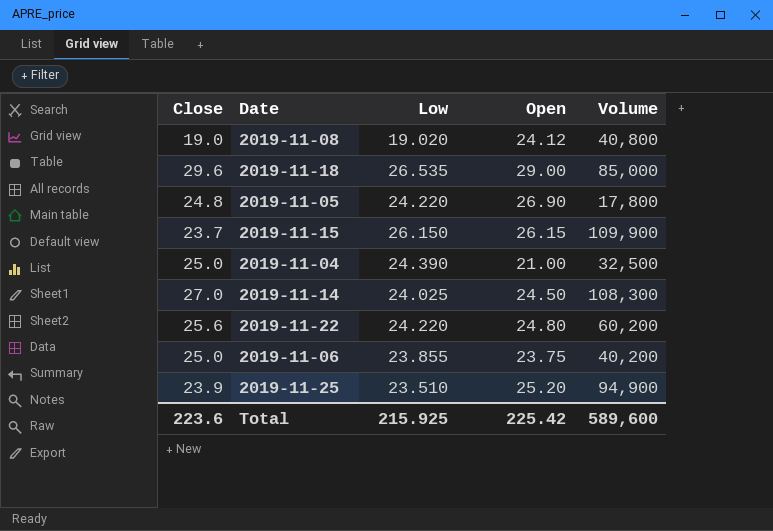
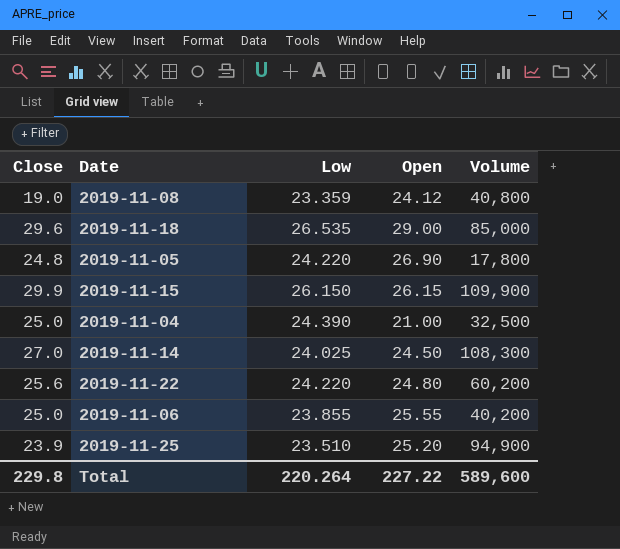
2019-11-08 | Low: 19.020 -> 23.359
2019-11-15 | Close: 23.7 -> 29.9
2019-11-06 | Open: 23.75 -> 25.55
Total | Close: 223.6 -> 229.8
Total | Low: 215.925 -> 220.264
Total | Open: 225.42 -> 227.22

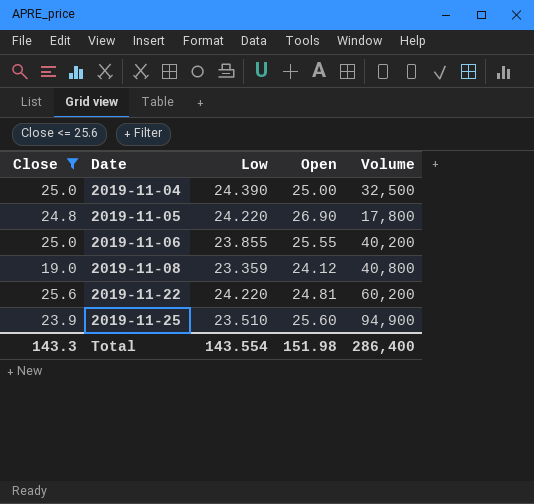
filter: none -> Close <= 25.6
row order: none -> Date ascending
2019-11-04 | Open: 21.00 -> 25.00
2019-11-22 | Open: 24.80 -> 24.81
2019-11-25 | Open: 25.20 -> 25.60
Total | Close: 229.8 -> 143.3
Total | Low: 220.264 -> 143.554
Total | Open: 227.22 -> 151.98
Total | Volume: 589,600 -> 286,400

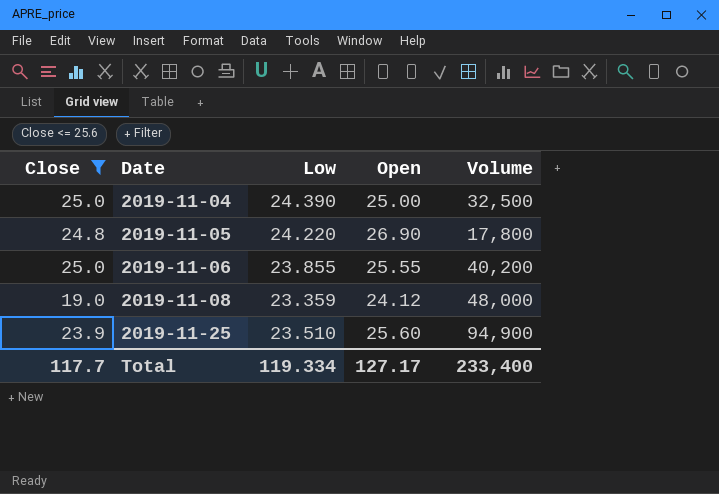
row 2019-11-22: 25.6 | 24.220 | 24.81 | 60,200 -> none
2019-11-08 | Volume: 40,800 -> 48,000
Total | Close: 143.3 -> 117.7
Total | Low: 143.554 -> 119.334
Total | Open: 151.98 -> 127.17
Total | Volume: 286,400 -> 233,400

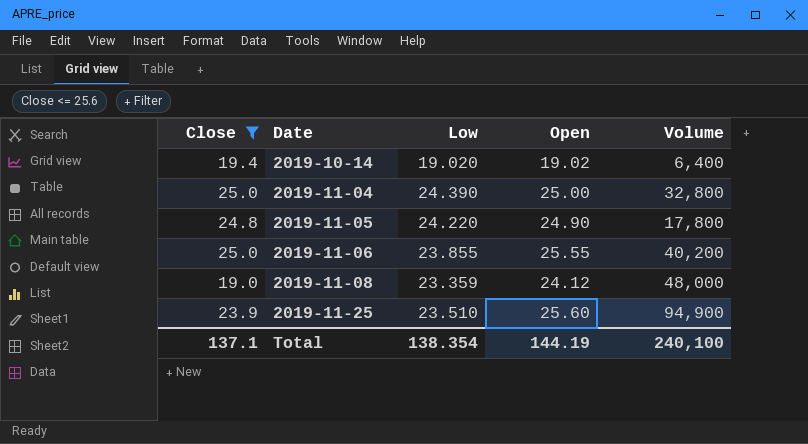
row 2019-10-14: none -> 19.4 | 19.020 | 19.02 | 6,400
2019-11-04 | Volume: 32,500 -> 32,800
2019-11-05 | Open: 26.90 -> 24.90
Total | Close: 117.7 -> 137.1
Total | Low: 119.334 -> 138.354
Total | Open: 127.17 -> 144.19
Total | Volume: 233,400 -> 240,100

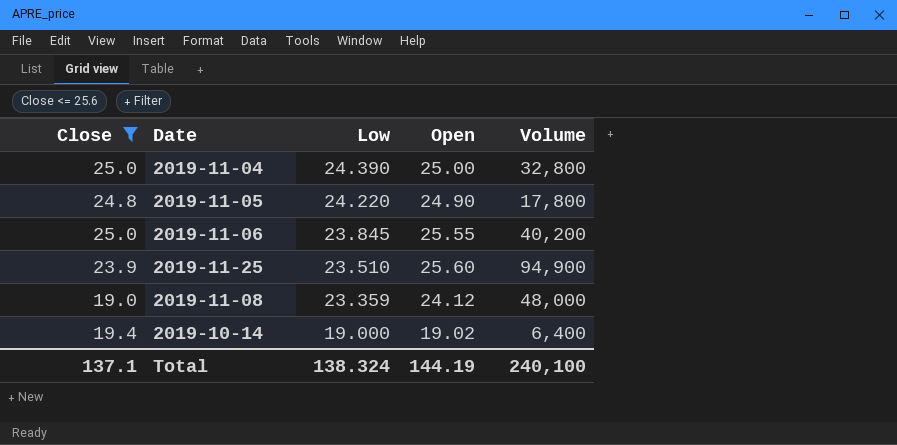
row order: Date ascending -> Low descending
2019-11-06 | Low: 23.855 -> 23.845
2019-10-14 | Low: 19.020 -> 19.000
Total | Low: 138.354 -> 138.324

